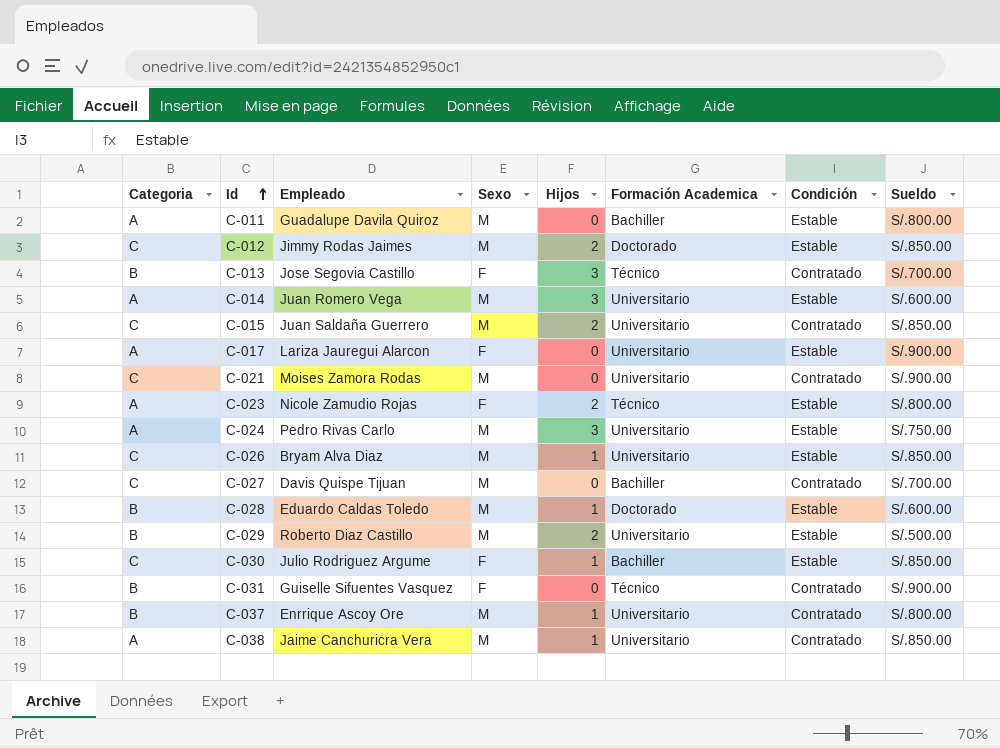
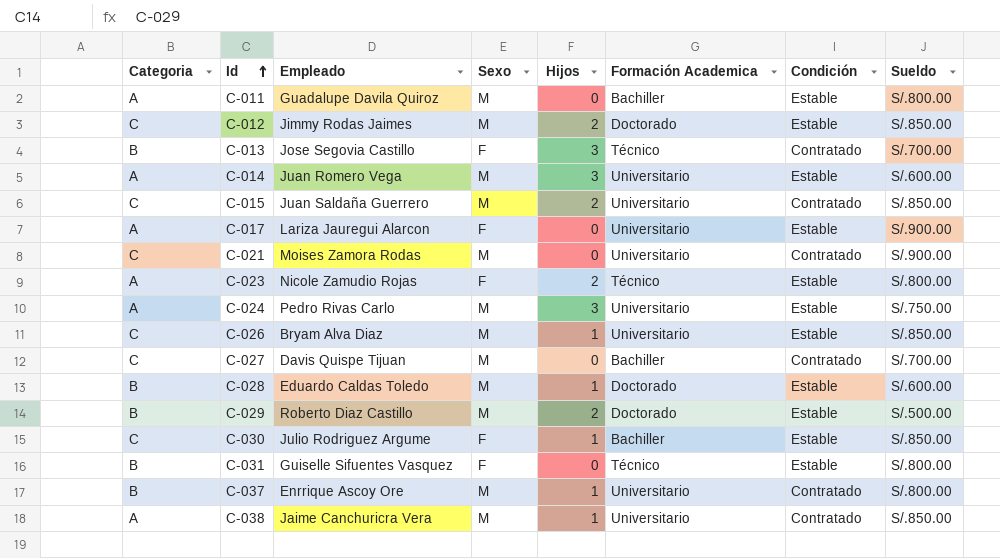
C-029 | Formación Academica: Universitario -> Doctorado
C-031 | Condición: Contratado -> Estable
C-031 | Sueldo: S/.900.00 -> S/.800.00

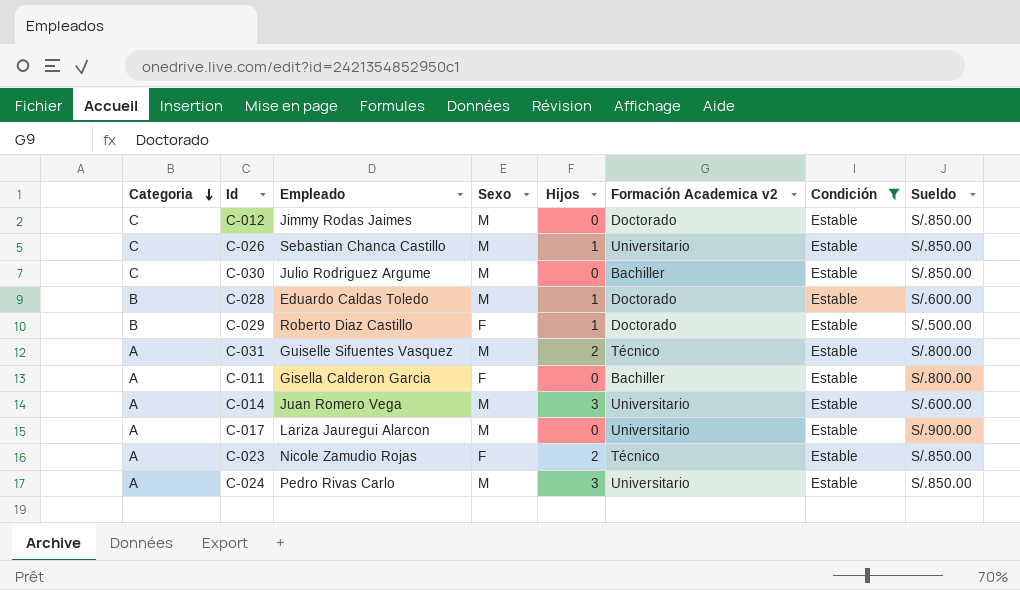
filter: none -> Condición = Estable
row order: Id ascending -> Categoria descending
column name: Formación Academica -> Formación Academica v2
C-012 | Hijos: 2 -> 0
C-026 | Empleado: Bryam Alva Diaz -> Sebastian Chanca Castillo
C-030 | Sexo: F -> M
C-030 | Hijos: 1 -> 0
C-029 | Sexo: M -> F
C-029 | Hijos: 2 -> 1
C-031 | Categoria: B -> A
C-031 | Sexo: F -> M
C-031 | Hijos: 0 -> 2
C-011 | Empleado: Guadalupe Davila Quiroz -> Gisella Calderon Garcia
C-011 | Sexo: M -> F
C-017 | Sexo: F -> M
C-023 | Sueldo: S/.800.00 -> S/.850.00
C-024 | Sueldo: S/.750.00 -> S/.850.00

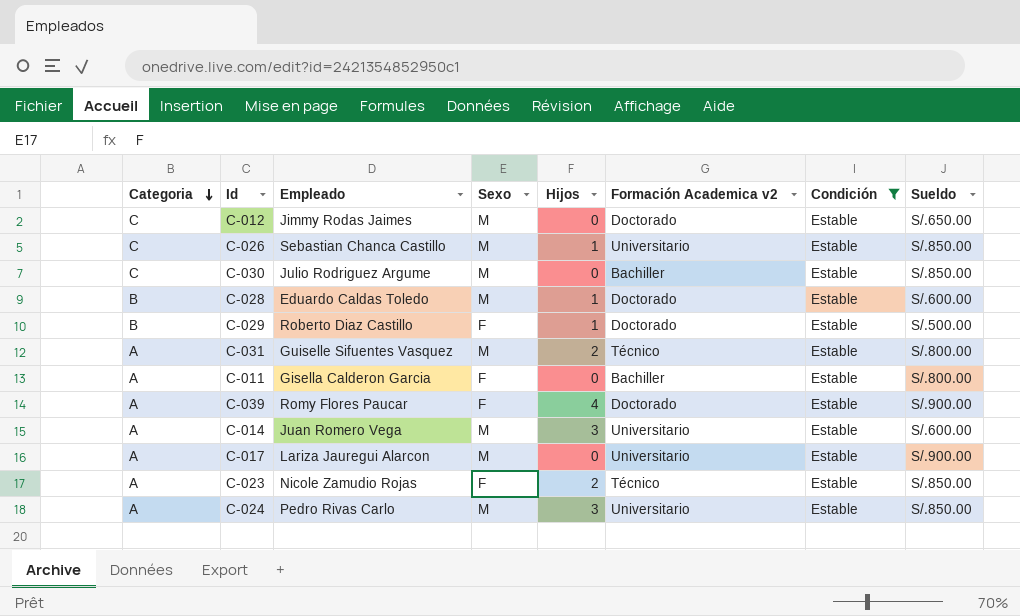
C-012 | Sueldo: S/.850.00 -> S/.650.00
row C-039: none -> A | Romy Flores Paucar | F | 4 | Doctorado | Estable | S/.900.00

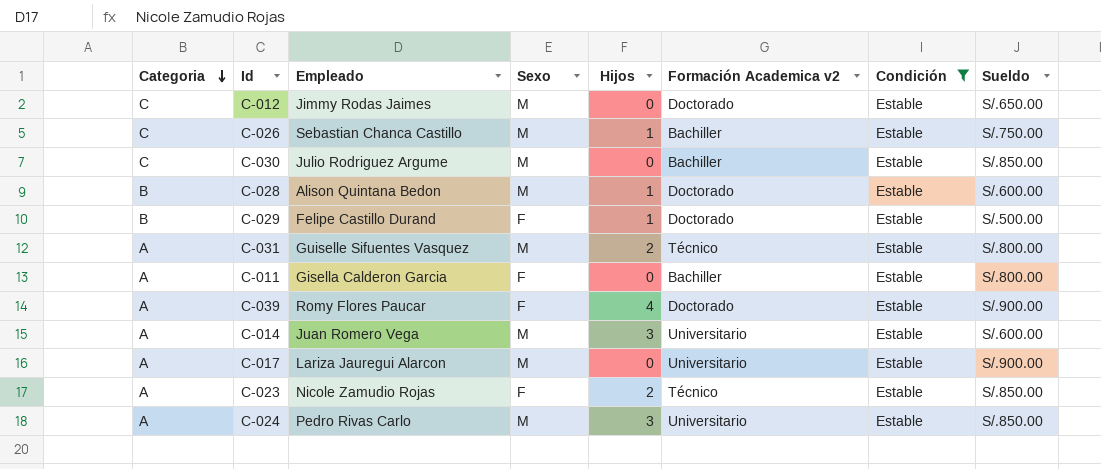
C-026 | Formación Academica v2: Universitario -> Bachiller
C-026 | Sueldo: S/.850.00 -> S/.750.00
C-028 | Empleado: Eduardo Caldas Toledo -> Alison Quintana Bedon
C-029 | Empleado: Roberto Diaz Castillo -> Felipe Castillo Durand

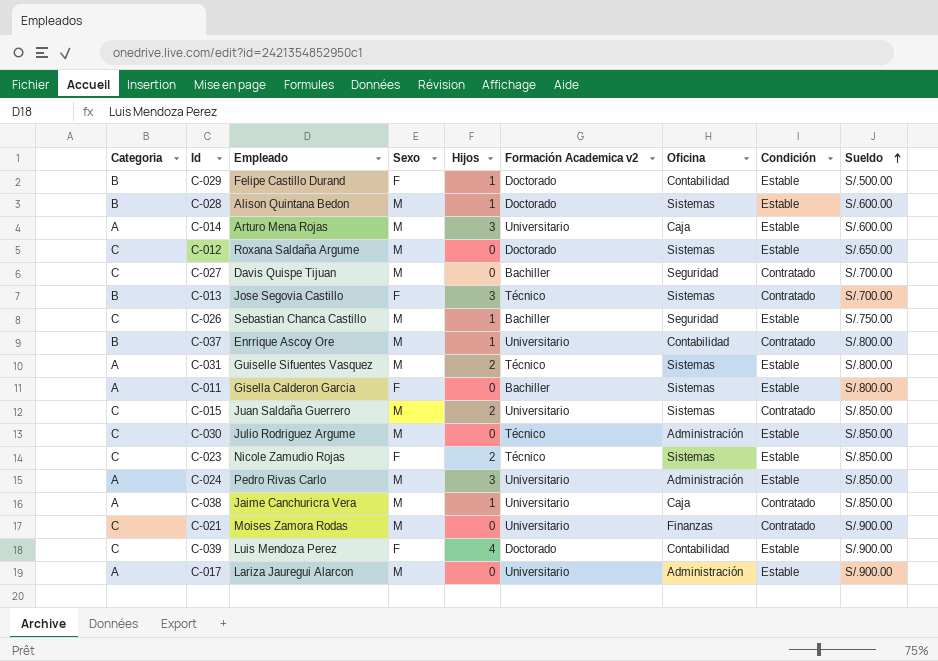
filter: Condición = Estable -> none
row order: Categoria descending -> Sueldo ascending
column Oficina | position: none -> 7
C-014 | Empleado: Juan Romero Vega -> Arturo Mena Rojas
C-012 | Empleado: Jimmy Rodas Jaimes -> Roxana Saldaña Argume
C-030 | Formación Academica v2: Bachiller -> Técnico
C-023 | Categoria: A -> C
C-039 | Categoria: A -> C
C-039 | Empleado: Romy Flores Paucar -> Luis Mendoza Perez

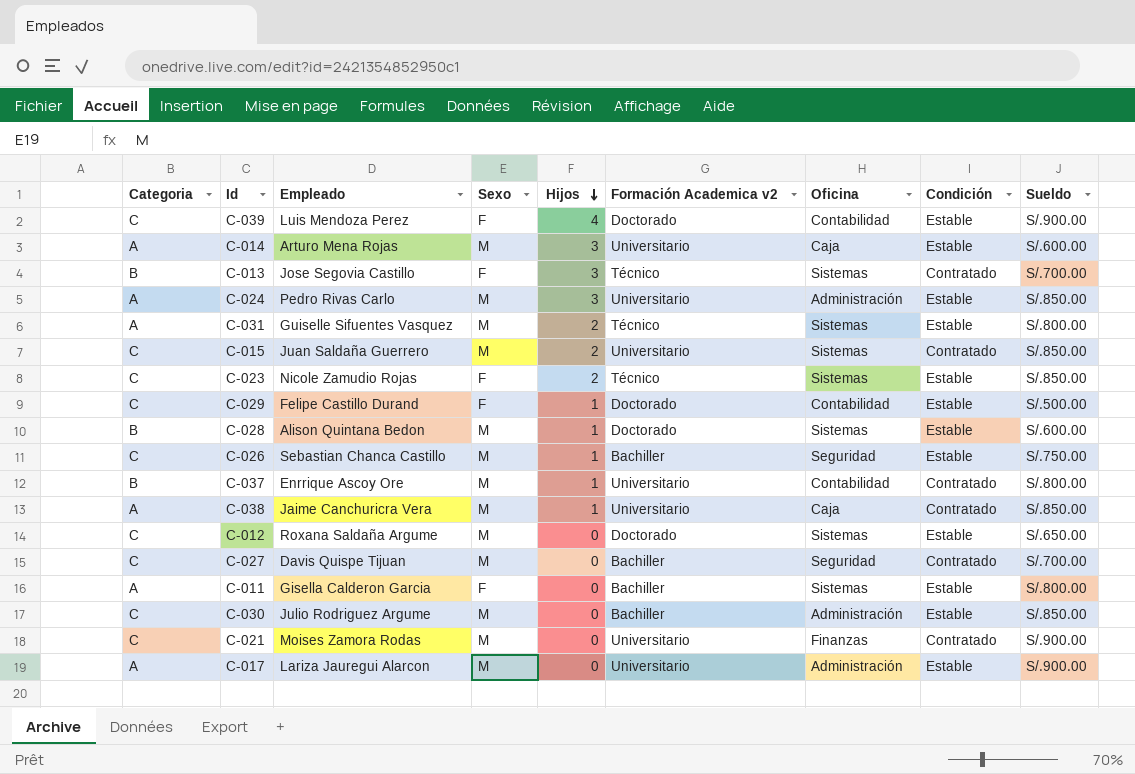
row order: Sueldo ascending -> Hijos descending
C-029 | Categoria: B -> C
C-030 | Formación Academica v2: Técnico -> Bachiller

